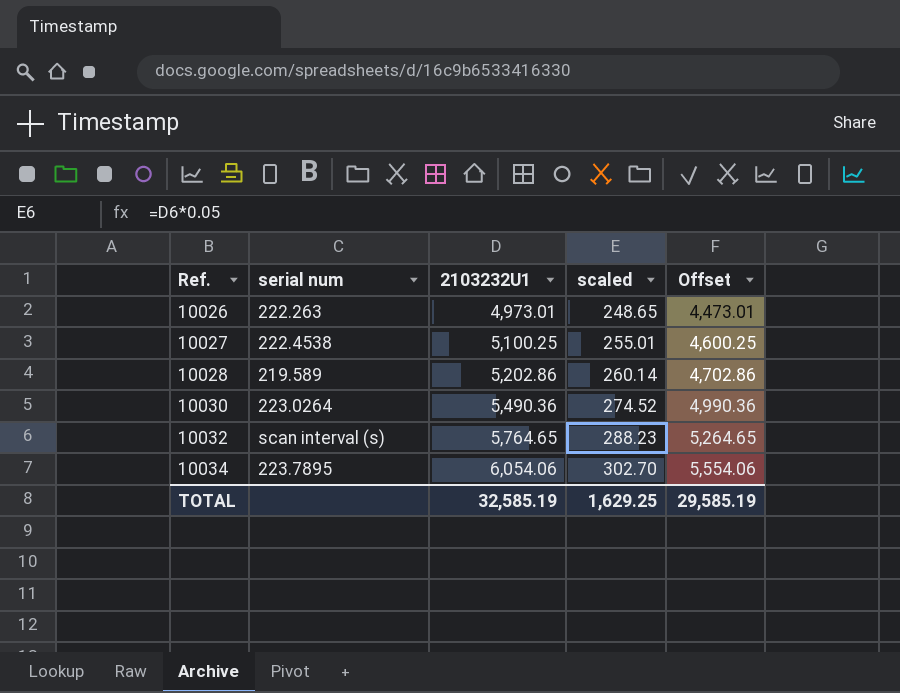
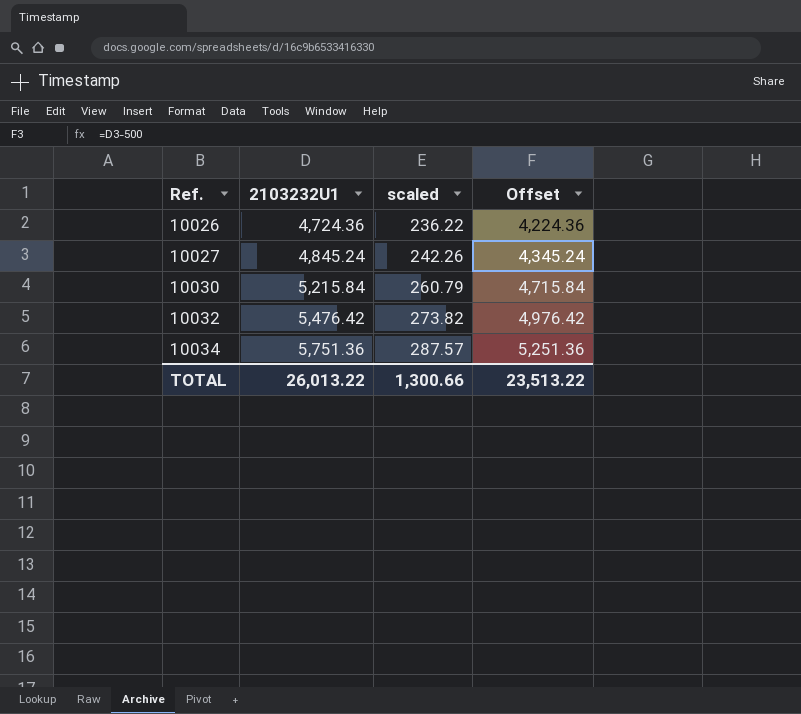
column serial num | position: 2 -> none
row 10028: 219.589 | 5,202.86 | 260.14 | 4,702.86 -> none
10026 | 2103232U1: 4,973.01 -> 4,724.36
10026 | scaled: 248.65 -> 236.22
10026 | Offset: 4,473.01 -> 4,224.36
10027 | 2103232U1: 5,100.25 -> 4,845.24
10027 | scaled: 255.01 -> 242.26
10027 | Offset: 4,600.25 -> 4,345.24
10030 | 2103232U1: 5,490.36 -> 5,215.84
10030 | scaled: 274.52 -> 260.79
10030 | Offset: 4,990.36 -> 4,715.84
10032 | 2103232U1: 5,764.65 -> 5,476.42
10032 | scaled: 288.23 -> 273.82
10032 | Offset: 5,264.65 -> 4,976.42
10034 | 2103232U1: 6,054.06 -> 5,751.36
10034 | scaled: 302.70 -> 287.57
10034 | Offset: 5,554.06 -> 5,251.36
TOTAL | 2103232U1: 32,585.19 -> 26,013.22
TOTAL | scaled: 1,629.25 -> 1,300.66
TOTAL | Offset: 29,585.19 -> 23,513.22

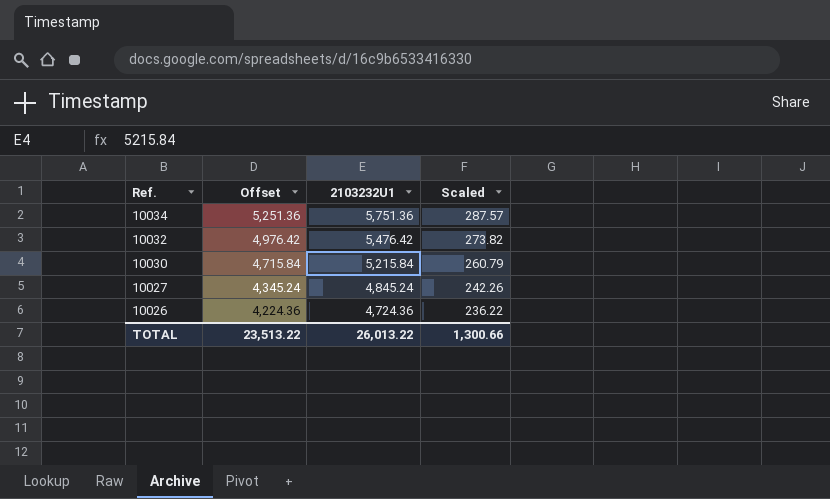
row order: Ref. ascending -> Ref. descending
column Offset | position: 4 -> 2
column name: scaled -> Scaled

